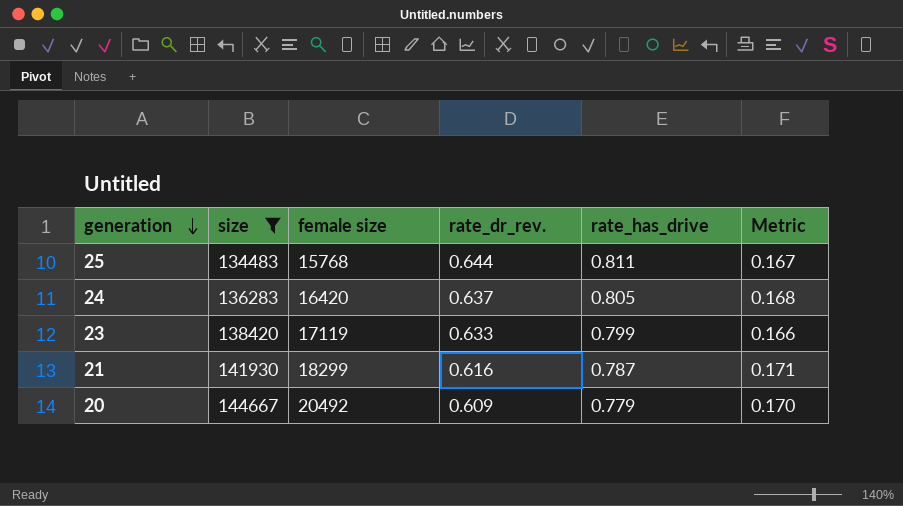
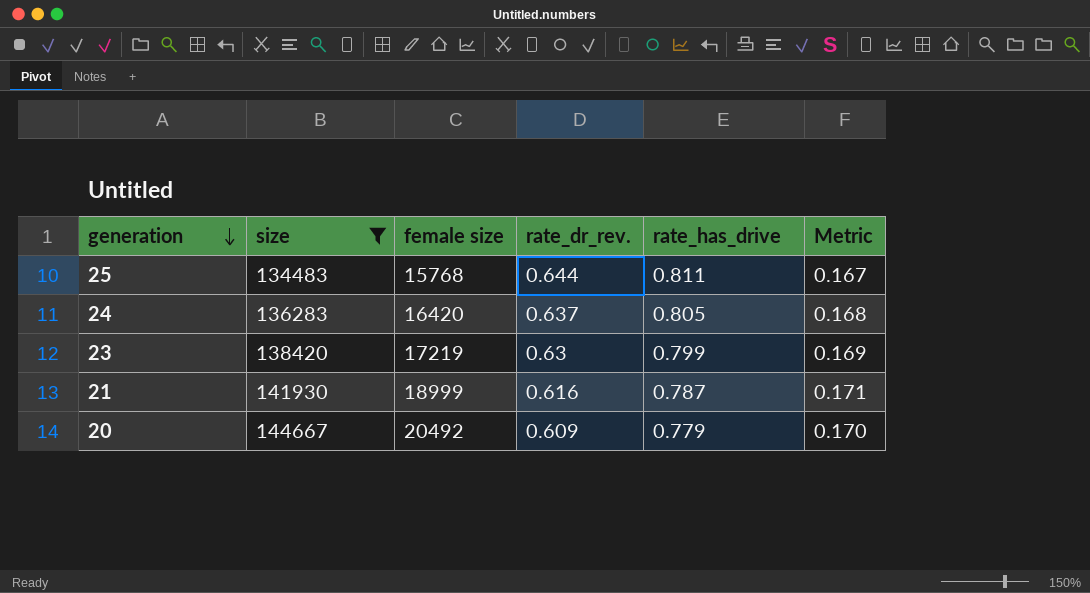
23 | female size: 17119 -> 17219
23 | rate_dr_rev.: 0.633 -> 0.63
23 | Metric: 0.166 -> 0.169
21 | female size: 18299 -> 18999

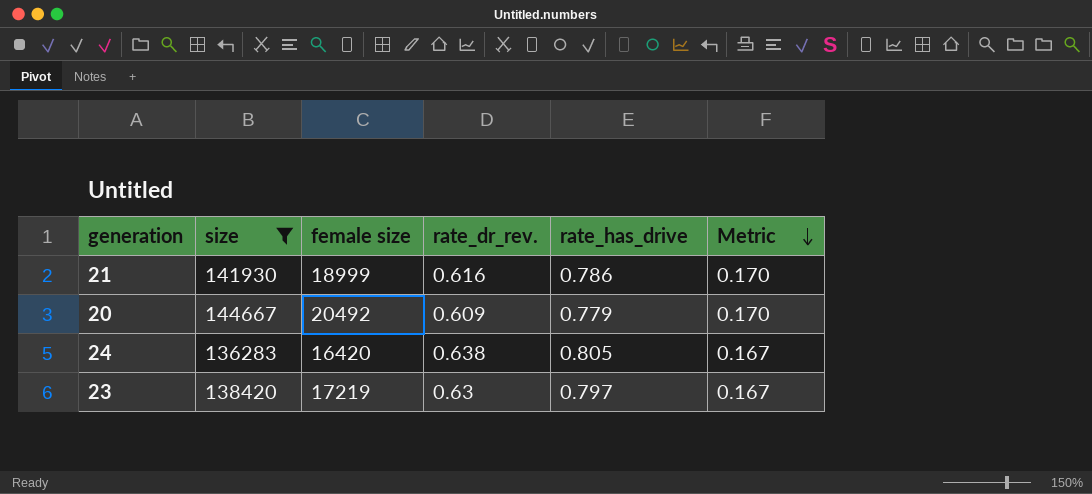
row order: generation descending -> Metric descending
row 25: 134483 | 15768 | 0.644 | 0.811 | 0.167 -> none
21 | rate_has_drive: 0.787 -> 0.786
21 | Metric: 0.171 -> 0.170
24 | rate_dr_rev.: 0.637 -> 0.638
24 | Metric: 0.168 -> 0.167
23 | rate_has_drive: 0.799 -> 0.797
23 | Metric: 0.169 -> 0.167

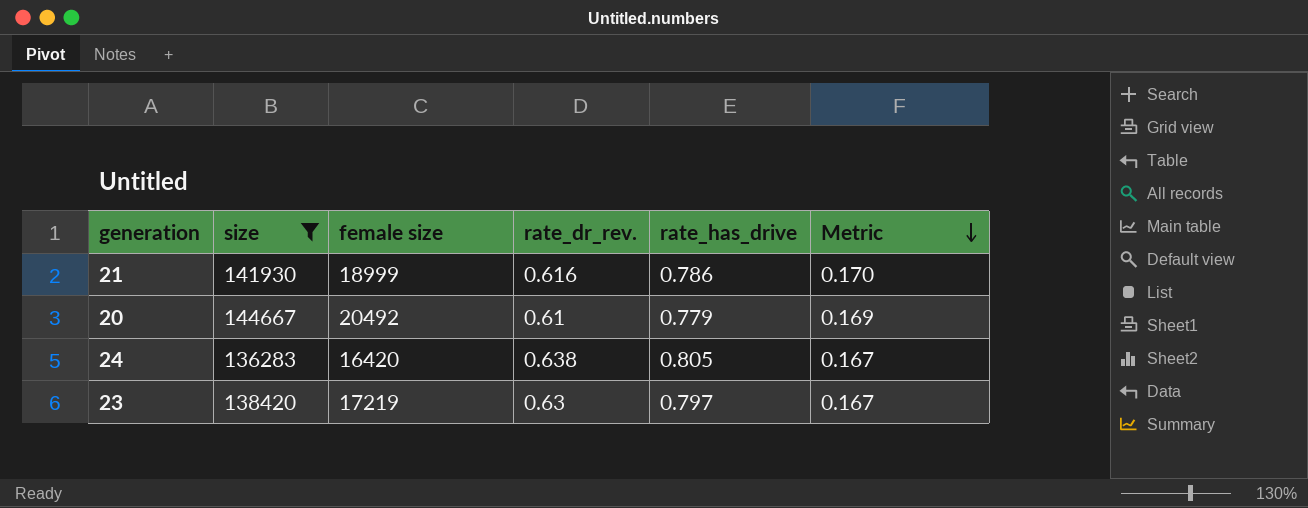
20 | rate_dr_rev.: 0.609 -> 0.61
20 | Metric: 0.170 -> 0.169

